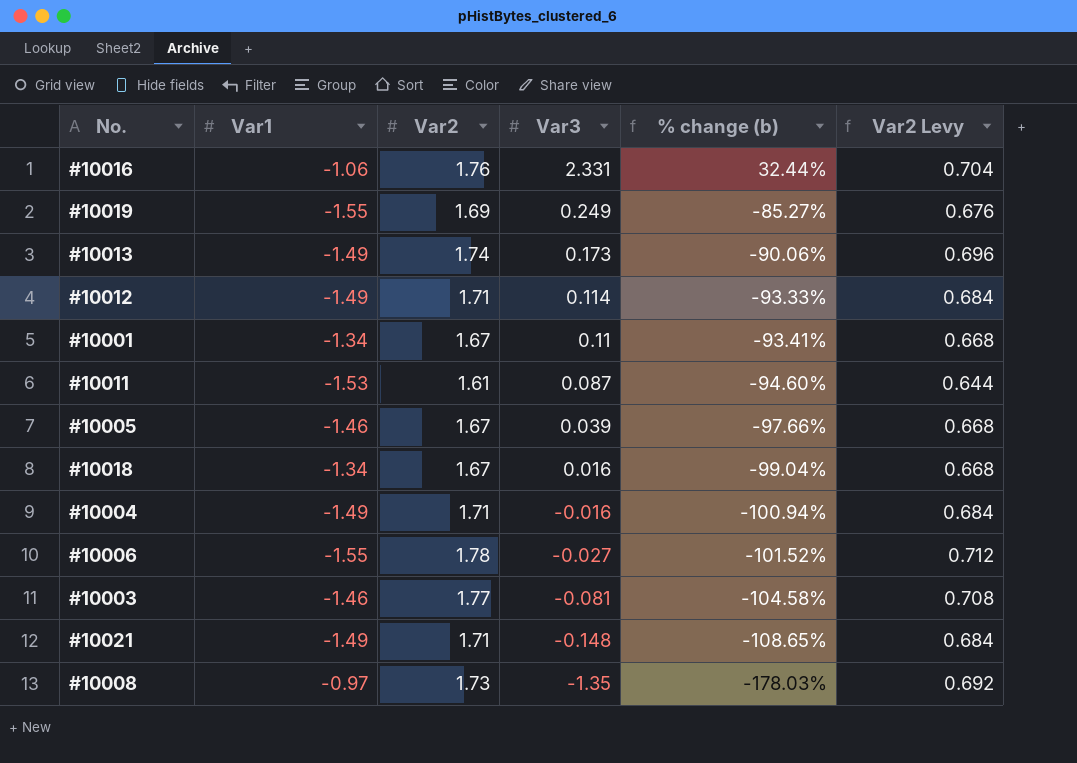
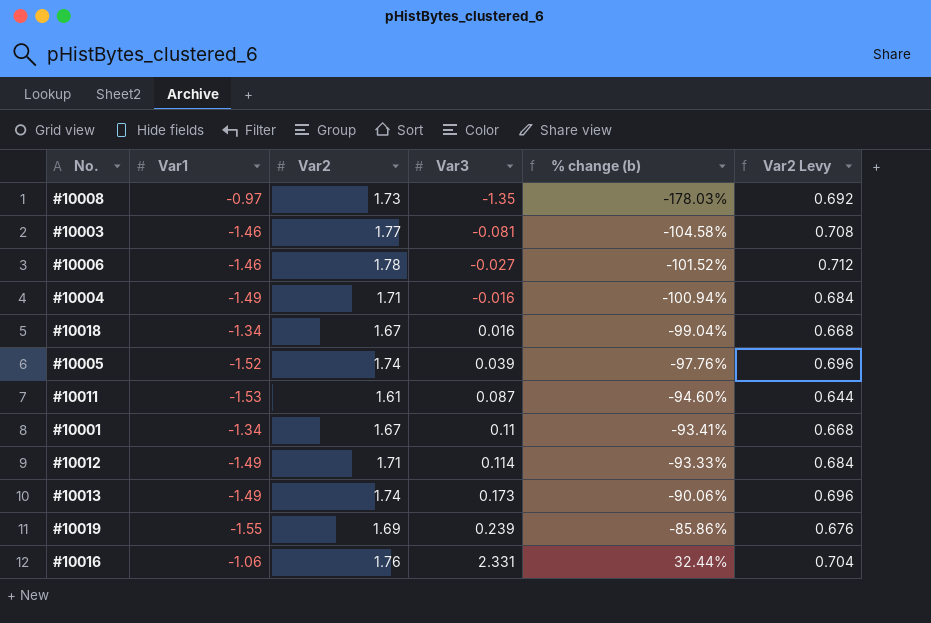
row order: Var3 descending -> Var3 ascending
row #10021: -1.49 | 1.71 | -0.148 | -108.65% | 0.684 -> none
#10006 | Var1: -1.55 -> -1.46
#10005 | Var1: -1.46 -> -1.52
#10005 | Var2: 1.67 -> 1.74
#10005 | % change (b): -97.66% -> -97.76%
#10005 | Var2 Levy: 0.668 -> 0.696
#10019 | Var3: 0.249 -> 0.239
#10019 | % change (b): -85.27% -> -85.86%

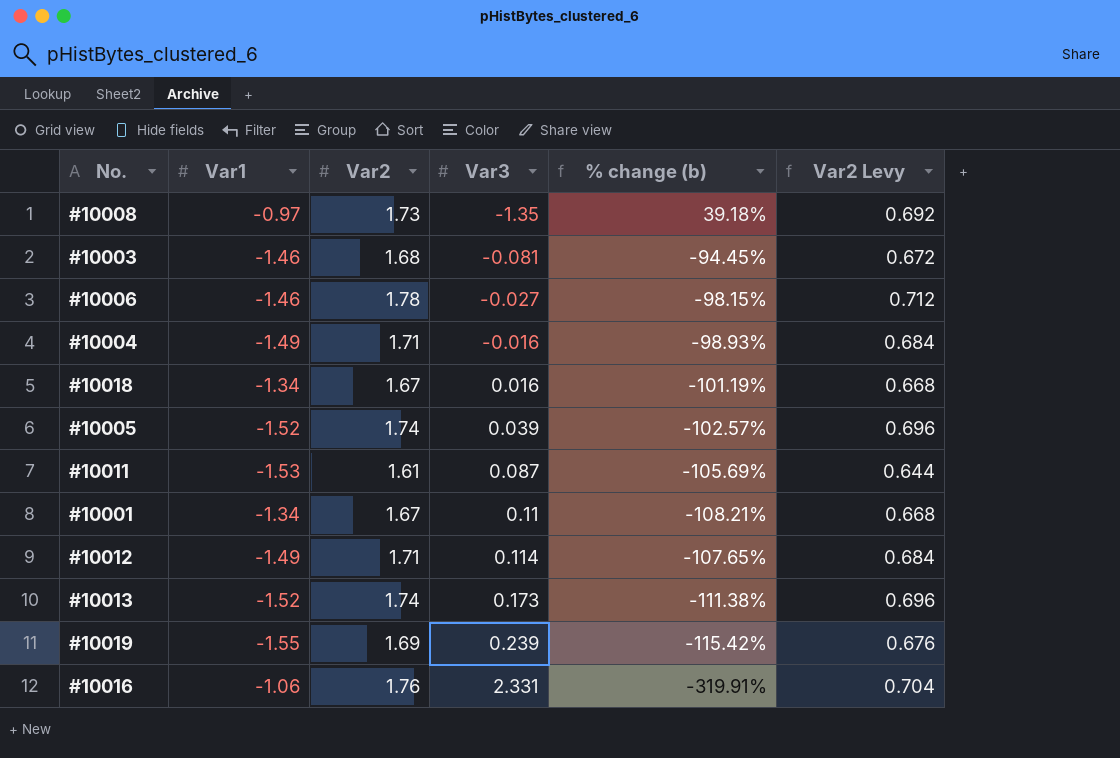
column % change (b) | formula: ([Var3] - [Var2]) / [Var2] -> ([Var3] - [Var1]) / [Var1]
#10003 | Var2: 1.77 -> 1.68
#10003 | Var2 Levy: 0.708 -> 0.672
#10013 | Var1: -1.49 -> -1.52

